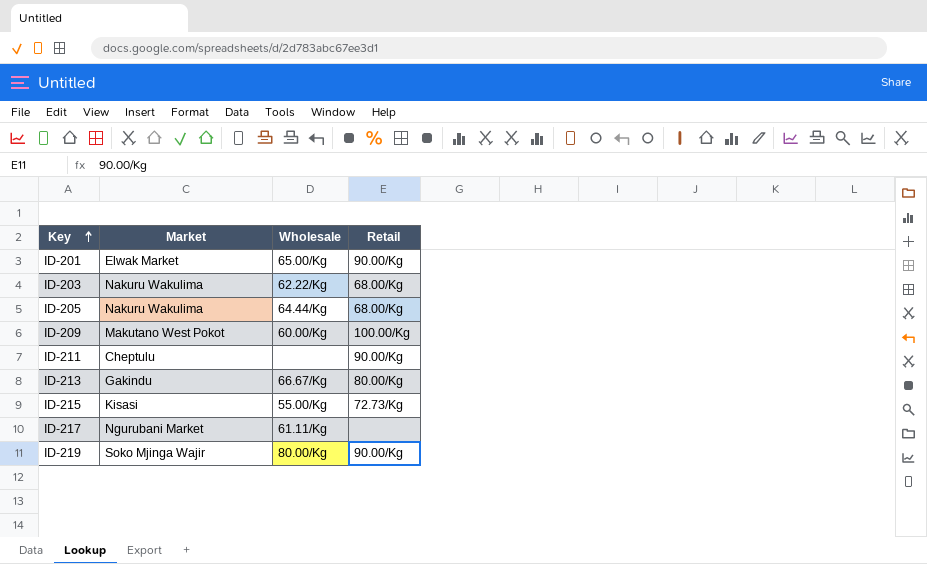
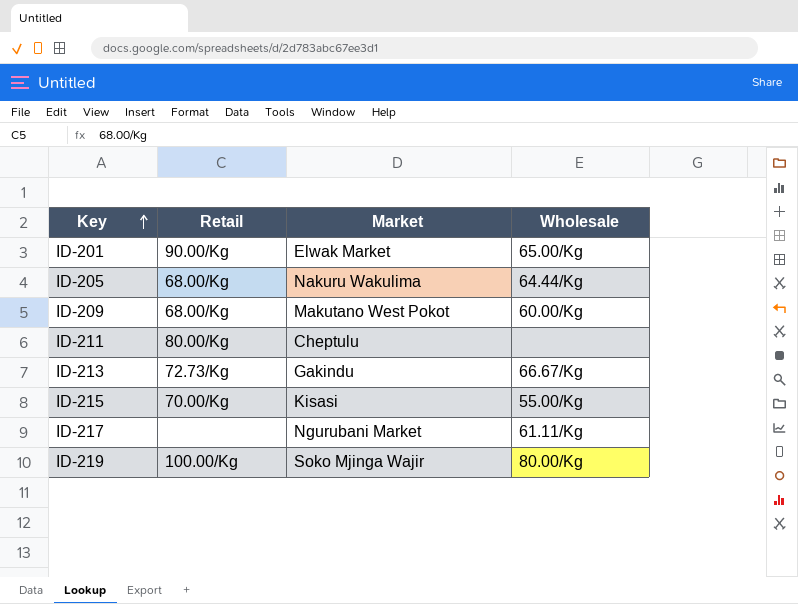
column Retail | position: 4 -> 2
row ID-203: Nakuru Wakulima | 62.22/Kg | 68.00/Kg -> none
ID-209 | Retail: 100.00/Kg -> 68.00/Kg
ID-211 | Retail: 90.00/Kg -> 80.00/Kg
ID-213 | Retail: 80.00/Kg -> 72.73/Kg
ID-215 | Retail: 72.73/Kg -> 70.00/Kg
ID-219 | Retail: 90.00/Kg -> 100.00/Kg

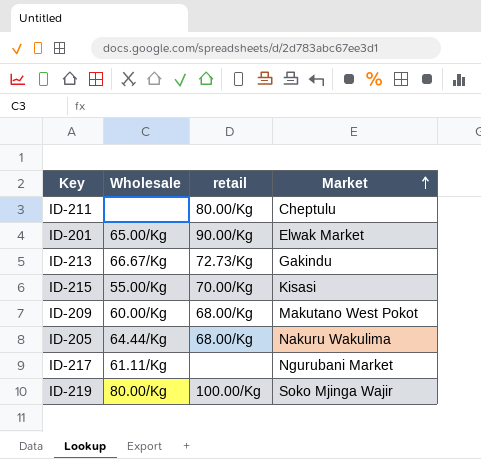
row order: Key ascending -> Market ascending
column Wholesale | position: 4 -> 2
column name: Retail -> retail

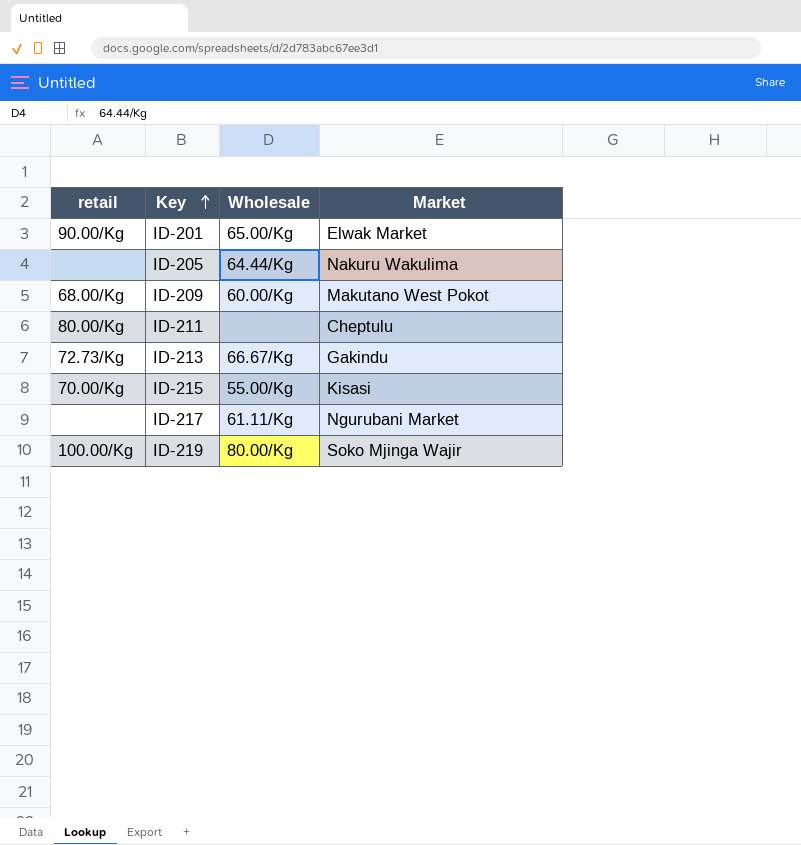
row order: Market ascending -> Key ascending
column retail | position: 3 -> 1
ID-205 | retail: 68.00/Kg -> none

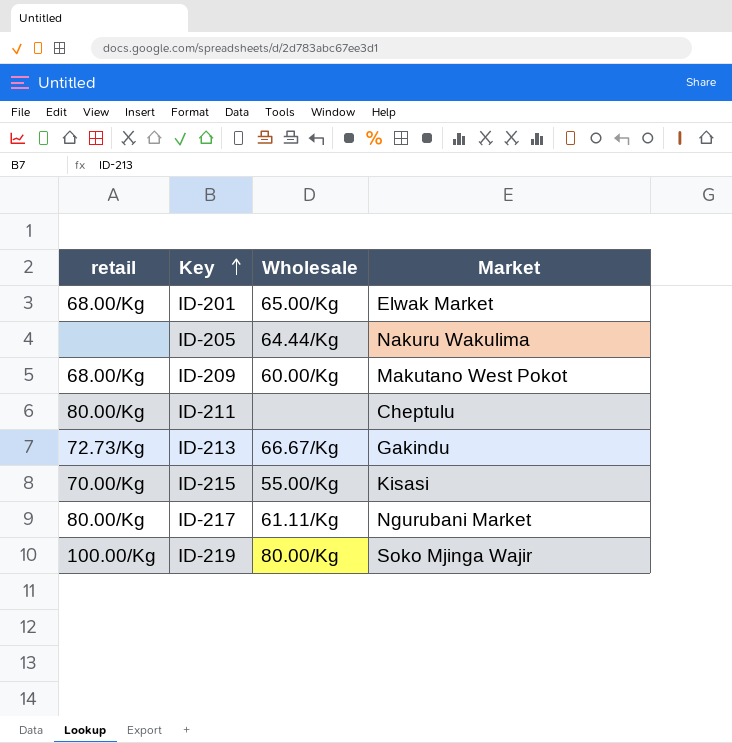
ID-201 | retail: 90.00/Kg -> 68.00/Kg
ID-217 | retail: none -> 80.00/Kg

